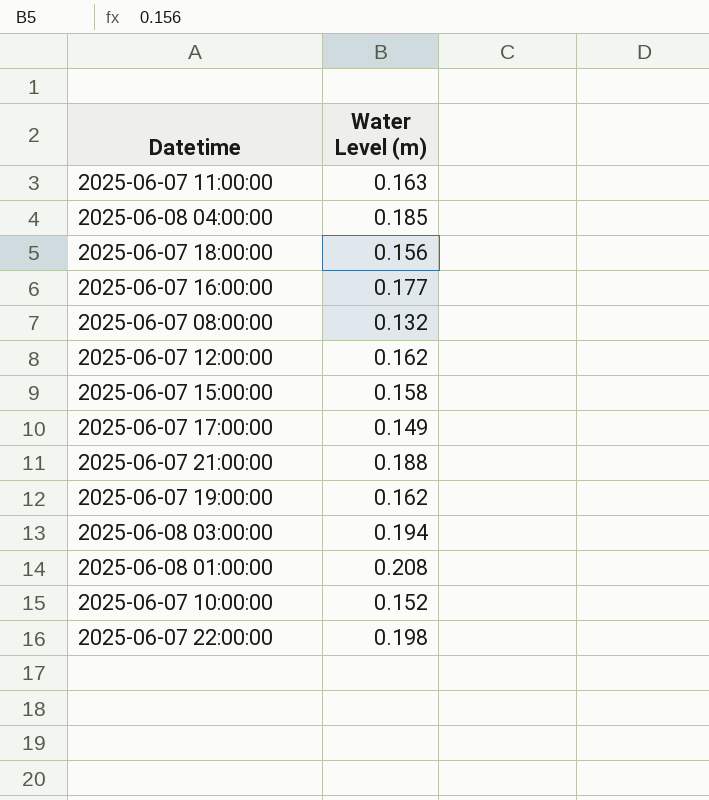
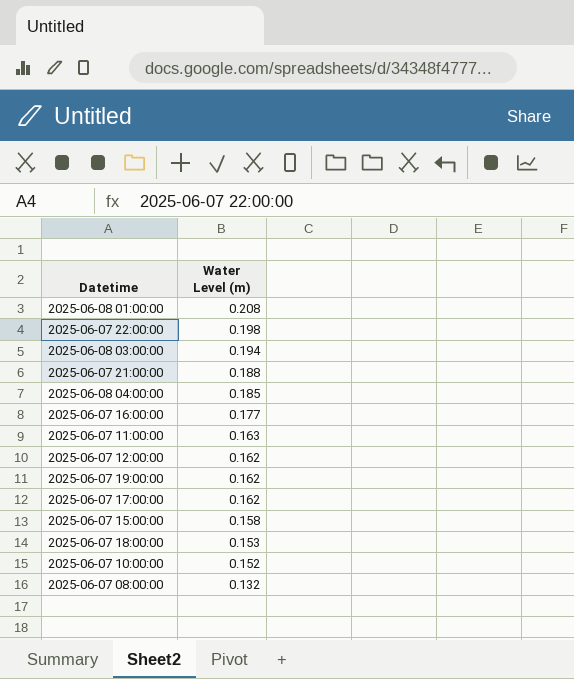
row order: none -> Water Level (m) descending
2025-06-07 17:00:00 | Water Level (m): 0.149 -> 0.162
2025-06-07 18:00:00 | Water Level (m): 0.156 -> 0.153

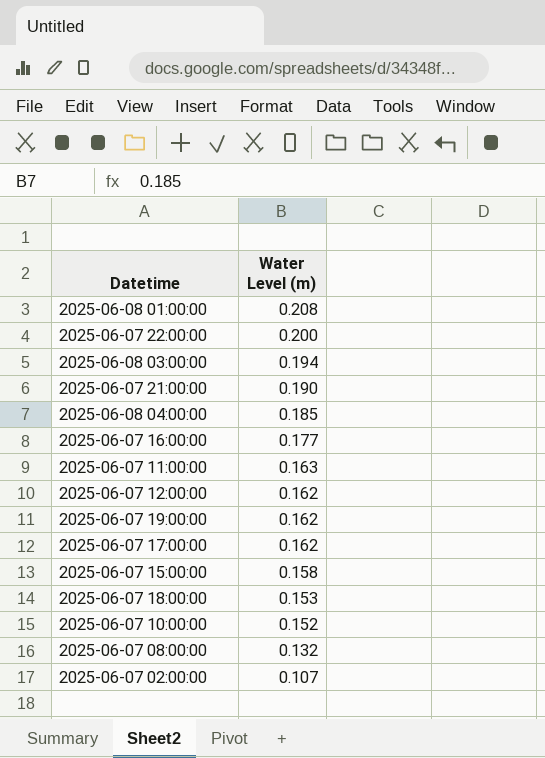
2025-06-07 22:00:00 | Water Level (m): 0.198 -> 0.200
2025-06-07 21:00:00 | Water Level (m): 0.188 -> 0.190
row 2025-06-07 02:00:00: none -> 0.107

